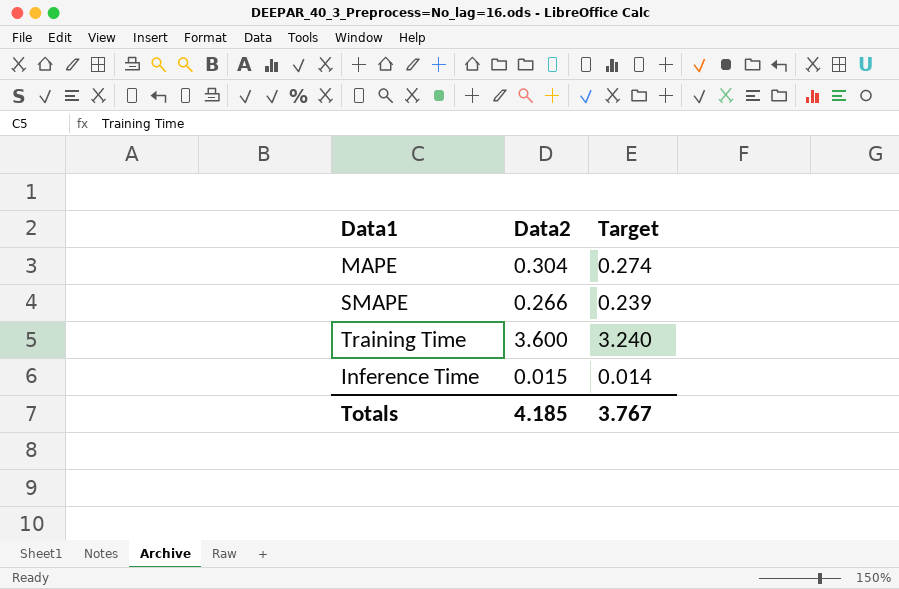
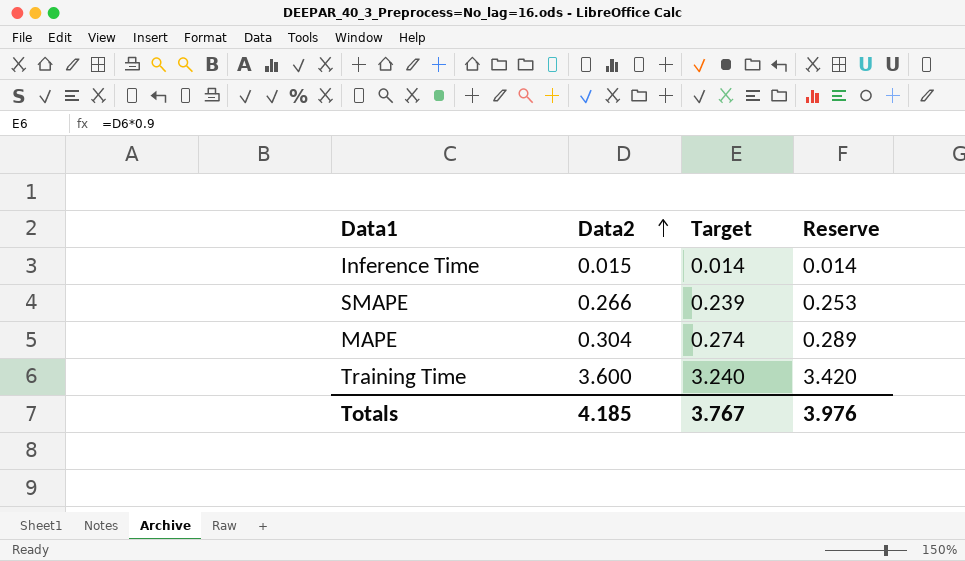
row order: none -> Data2 ascending
column Reserve | formula: none -> [Data2] * 0.95

